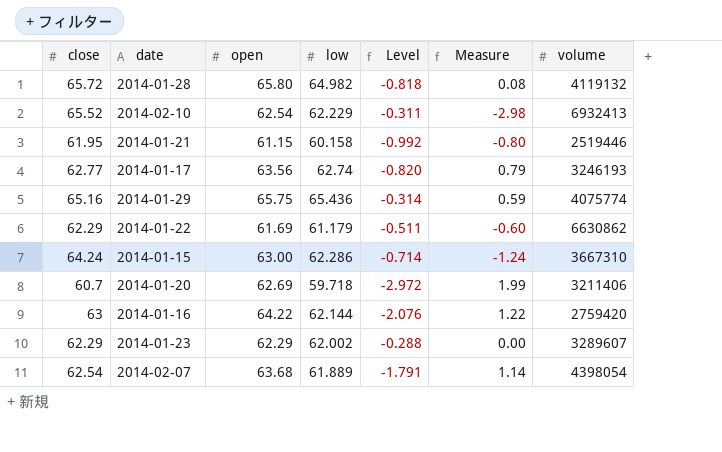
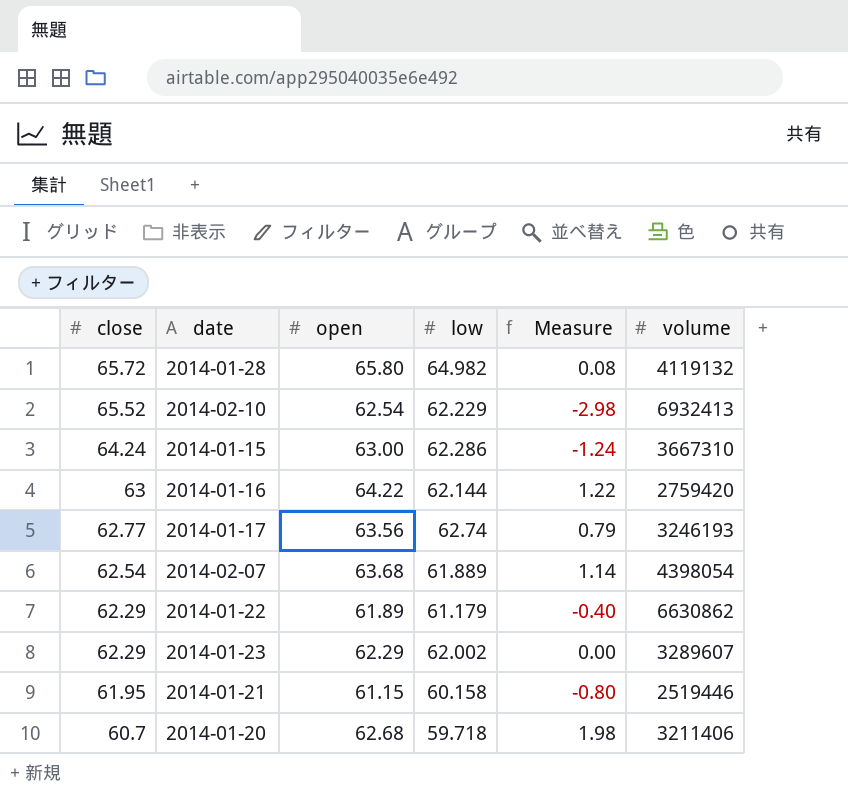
row order: none -> close descending
column Level | formula: [low] - [open] -> none
row 2014-01-29: 65.16 | 65.75 | 65.436 | -0.314 | 0.59 | 4075774 -> none
2014-01-22 | open: 61.69 -> 61.89
2014-01-22 | Measure: -0.60 -> -0.40
2014-01-20 | open: 62.69 -> 62.68
2014-01-20 | Measure: 1.99 -> 1.98

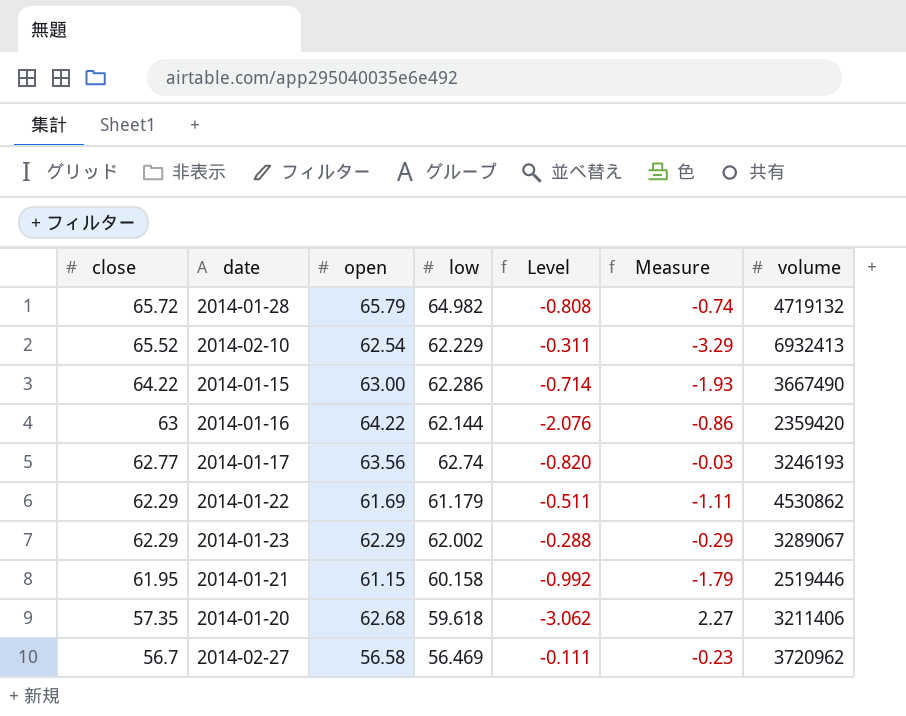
column Level | formula: none -> [low] - [open]
column Measure | formula: [open] - [close] -> [low] - [close]
row 2014-02-07: 62.54 | 63.68 | 61.889 | 1.14 | 4398054 -> none
2014-01-28 | open: 65.80 -> 65.79
2014-01-28 | volume: 4119132 -> 4719132
2014-01-15 | close: 64.24 -> 64.22
2014-01-15 | volume: 3667310 -> 3667490
2014-01-16 | volume: 2759420 -> 2359420
2014-01-22 | open: 61.89 -> 61.69
2014-01-22 | volume: 6630862 -> 4530862
2014-01-23 | volume: 3289607 -> 3289067
2014-01-20 | close: 60.7 -> 57.35
2014-01-20 | low: 59.718 -> 59.618
row 2014-02-27: none -> 56.7 | 56.58 | 56.469 | -0.111 | -0.23 | 3720962

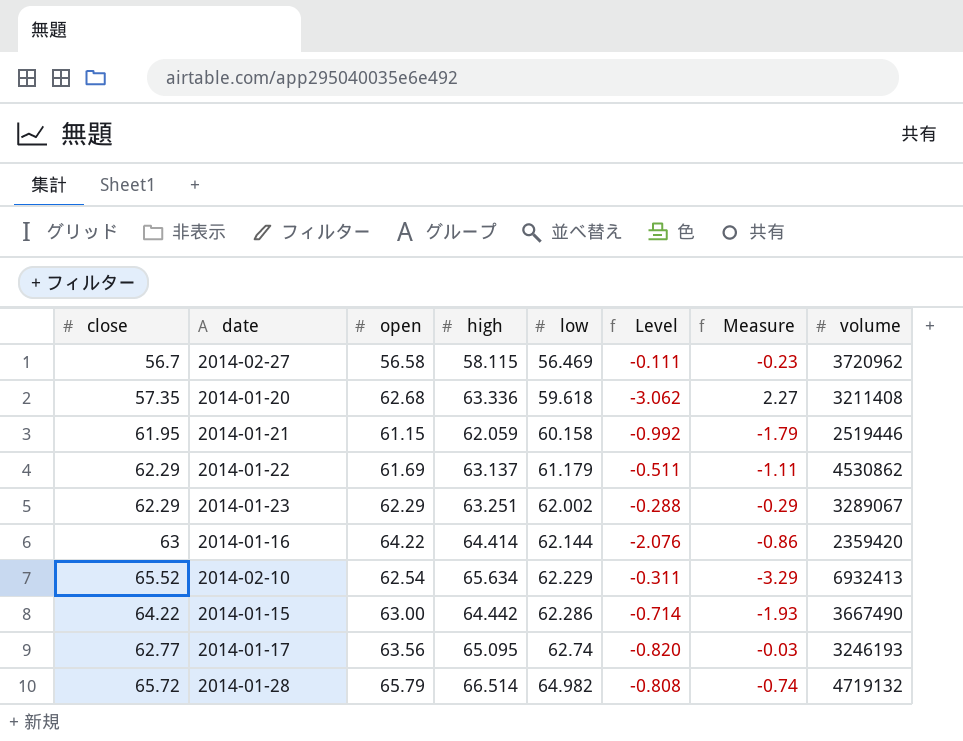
row order: close descending -> low ascending
column high | position: none -> 4
2014-01-20 | volume: 3211406 -> 3211408

